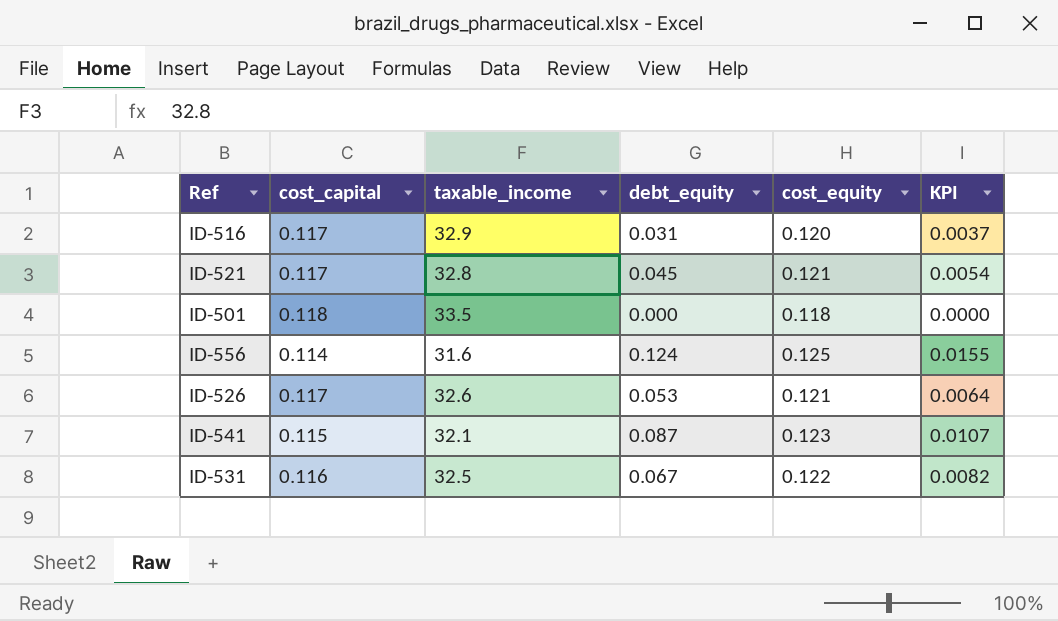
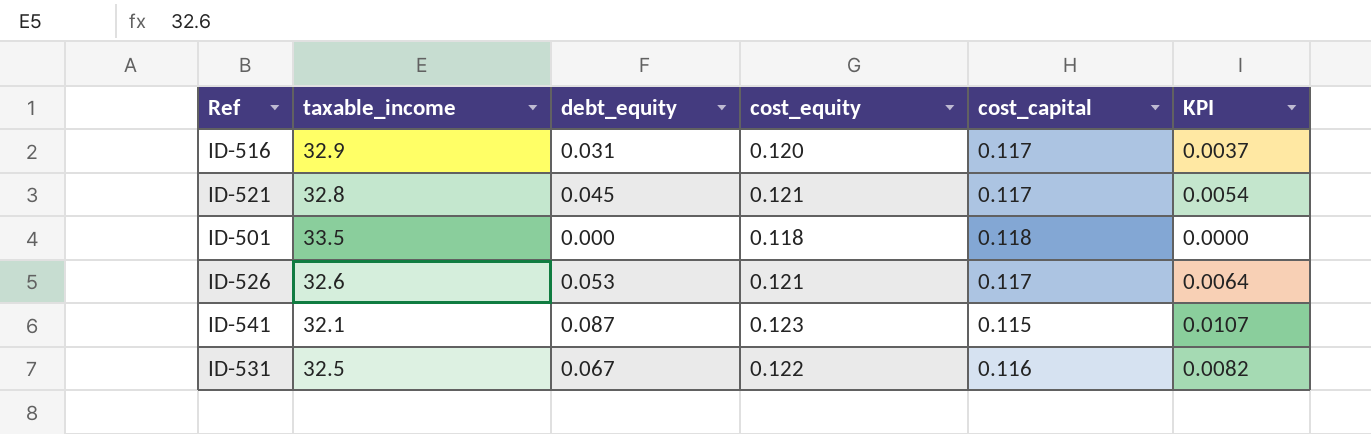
column cost_capital | position: 2 -> 5
row ID-556: 0.114 | 31.6 | 0.124 | 0.125 | 0.0155 -> none

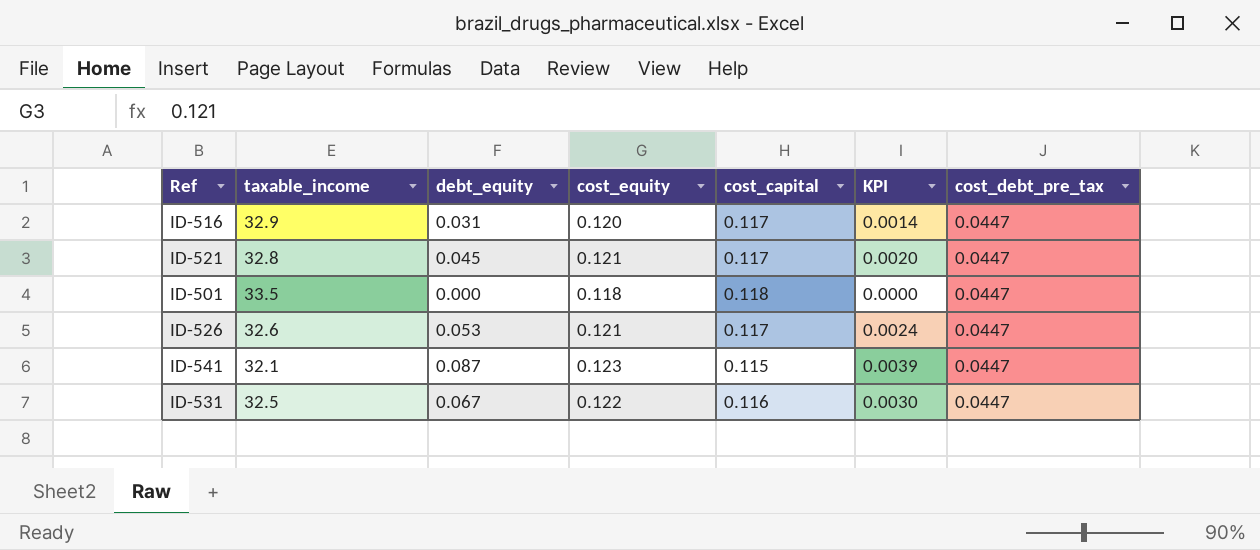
column KPI | formula: [debt_equity] * [cost_equity] -> [debt_equity] * [cost_debt_pre_tax]
column cost_debt_pre_tax | position: none -> 7

